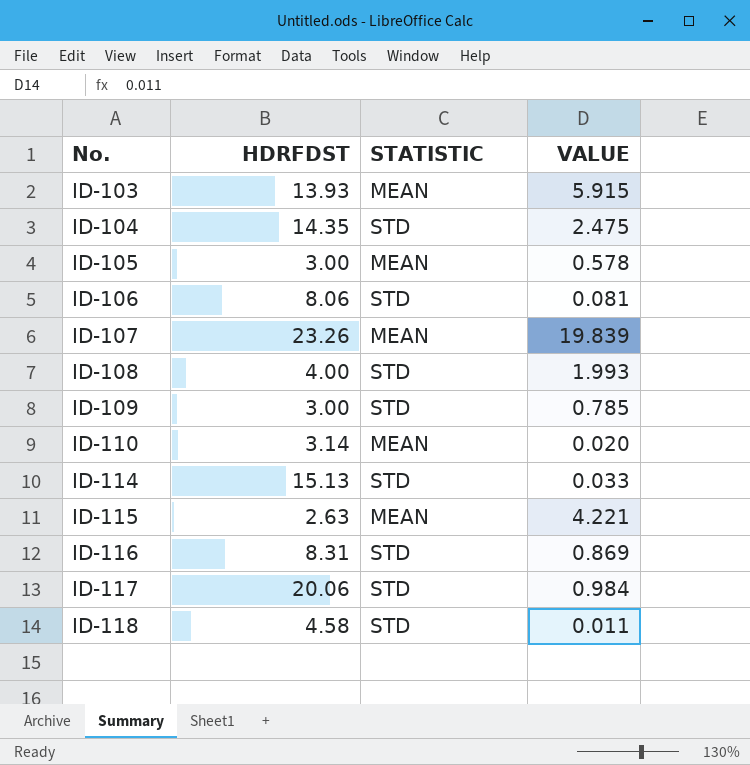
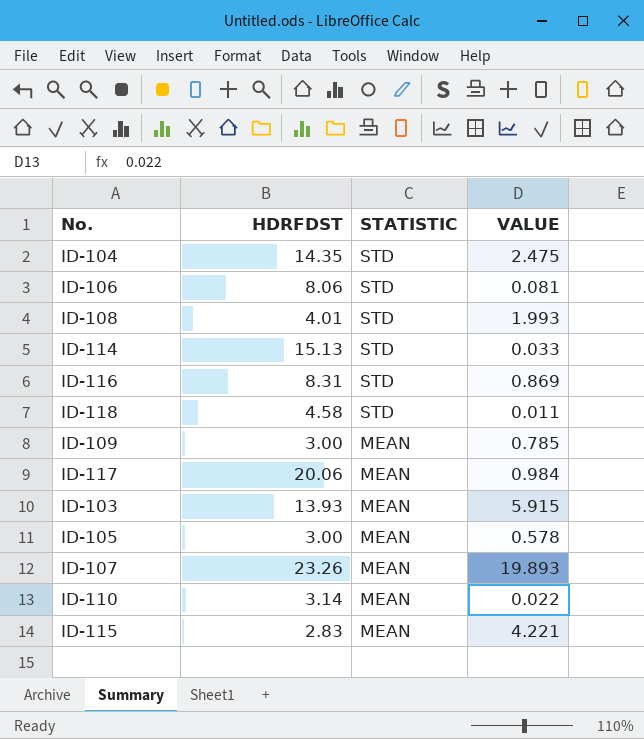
row order: No. ascending -> STATISTIC descending
ID-108 | HDRFDST: 4.00 -> 4.01
ID-109 | STATISTIC: STD -> MEAN
ID-117 | STATISTIC: STD -> MEAN
ID-107 | VALUE: 19.839 -> 19.893
ID-110 | VALUE: 0.020 -> 0.022
ID-115 | HDRFDST: 2.63 -> 2.83

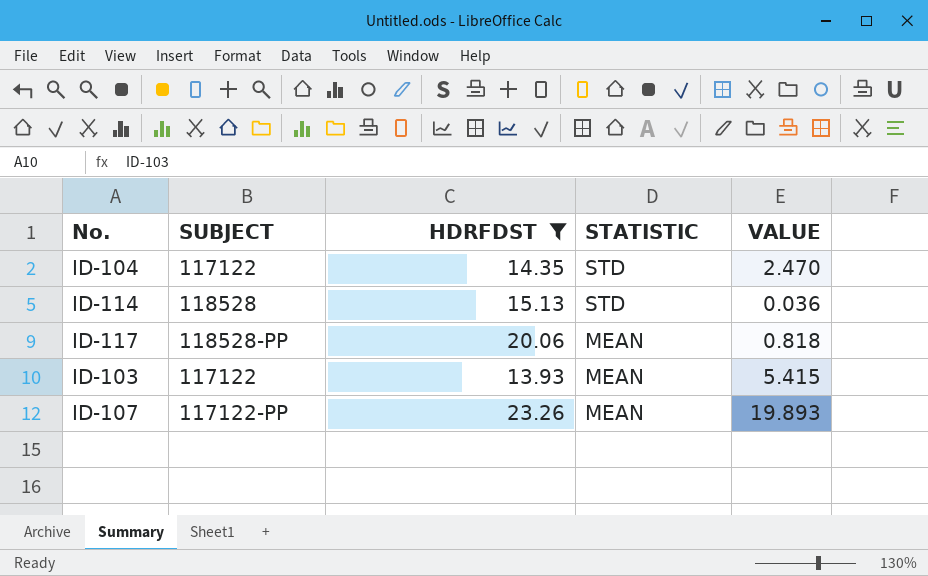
filter: none -> HDRFDST >= 13.93
column SUBJECT | position: none -> 2
ID-104 | VALUE: 2.475 -> 2.470
ID-114 | VALUE: 0.033 -> 0.036
ID-117 | VALUE: 0.984 -> 0.818
ID-103 | VALUE: 5.915 -> 5.415

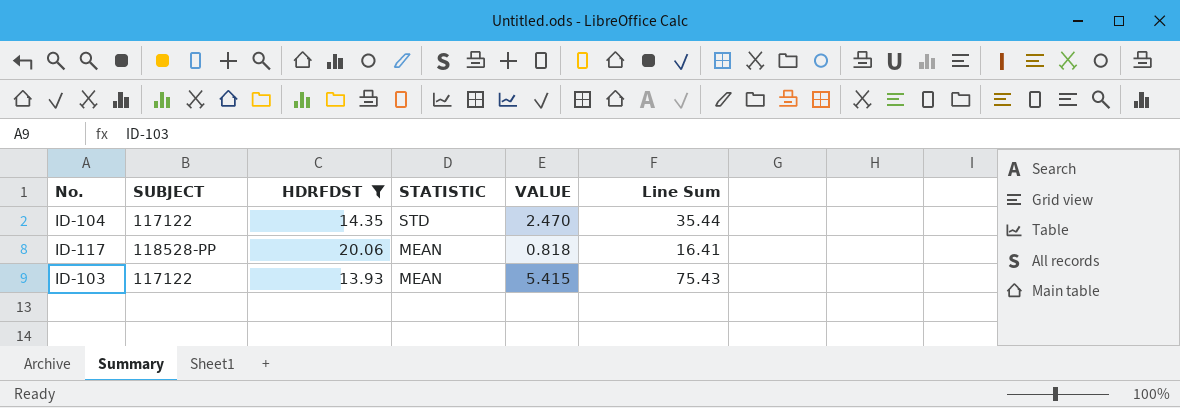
column Line Sum | formula: none -> [HDRFDST] * [VALUE]
row ID-114: 118528 | 15.13 | STD | 0.036 -> none
row ID-107: 117122-PP | 23.26 | MEAN | 19.893 -> none

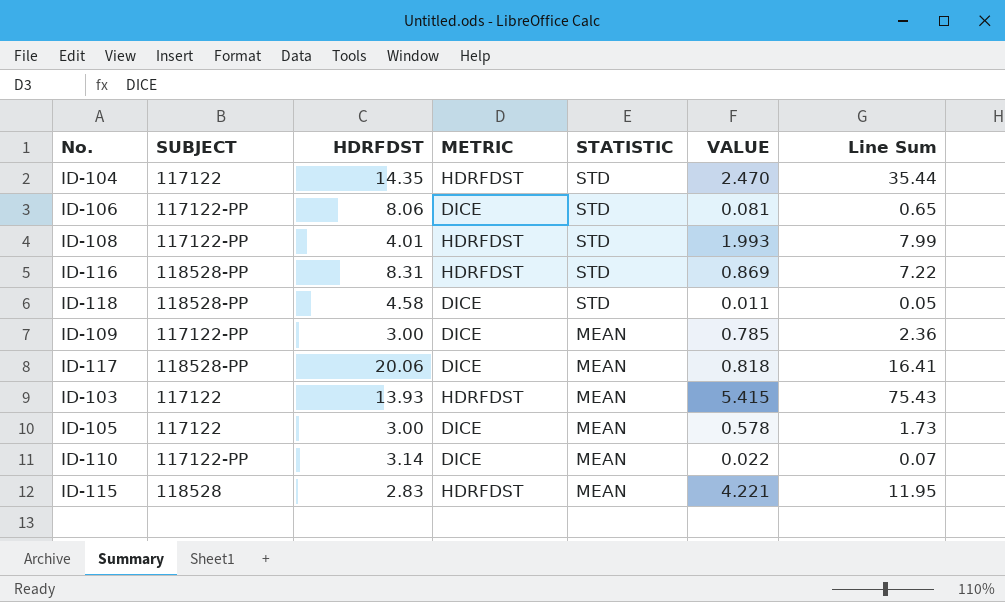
filter: HDRFDST >= 13.93 -> none
column METRIC | position: none -> 4

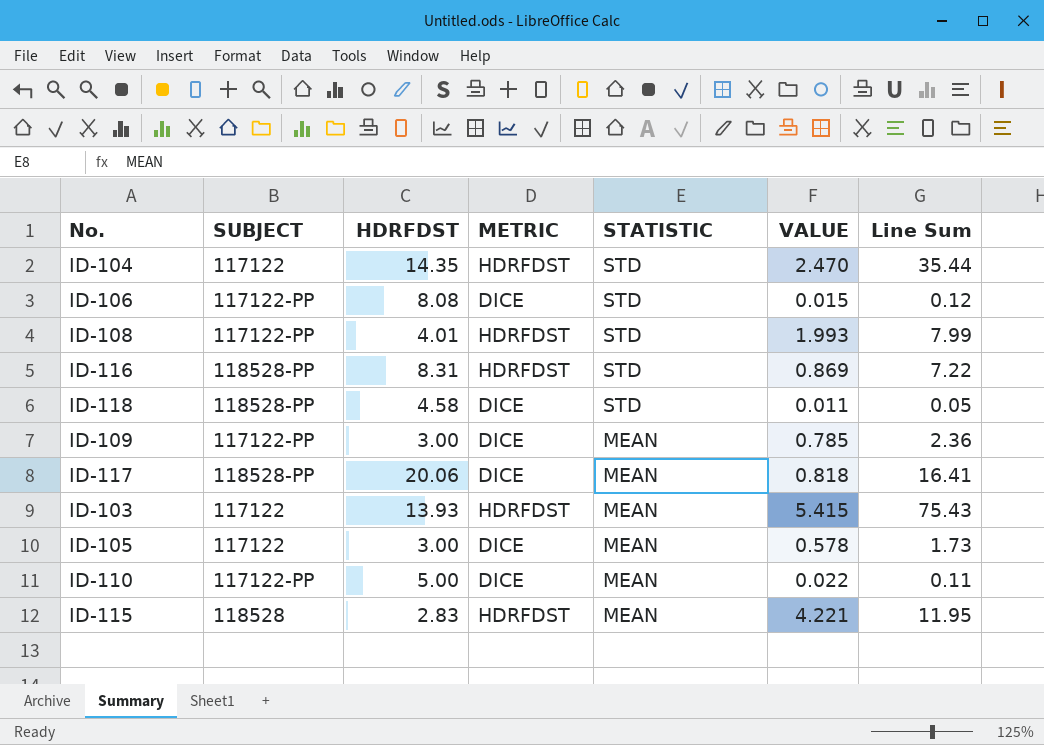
ID-106 | HDRFDST: 8.06 -> 8.08
ID-106 | VALUE: 0.081 -> 0.015
ID-106 | Line Sum: 0.65 -> 0.12
ID-110 | HDRFDST: 3.14 -> 5.00
ID-110 | Line Sum: 0.07 -> 0.11

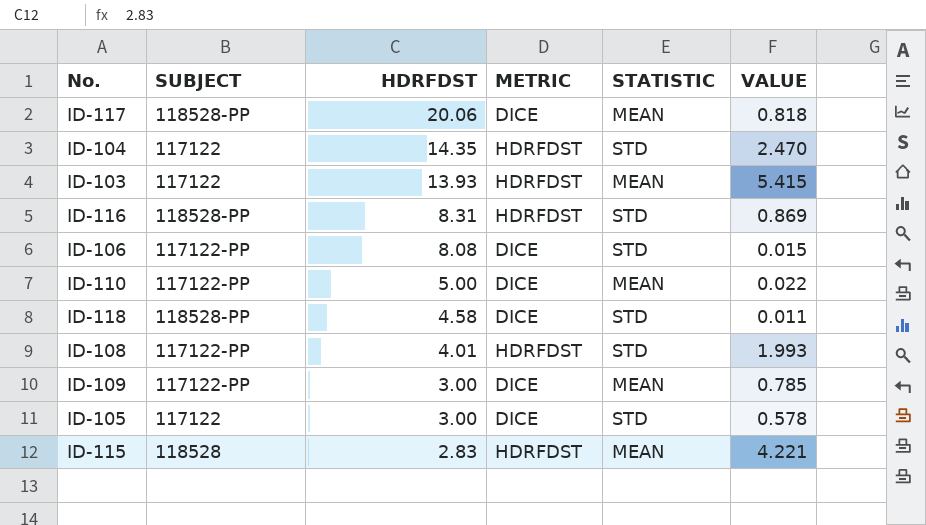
row order: STATISTIC descending -> HDRFDST descending
column Line Sum | formula: [HDRFDST] * [VALUE] -> none
ID-105 | STATISTIC: MEAN -> STD

